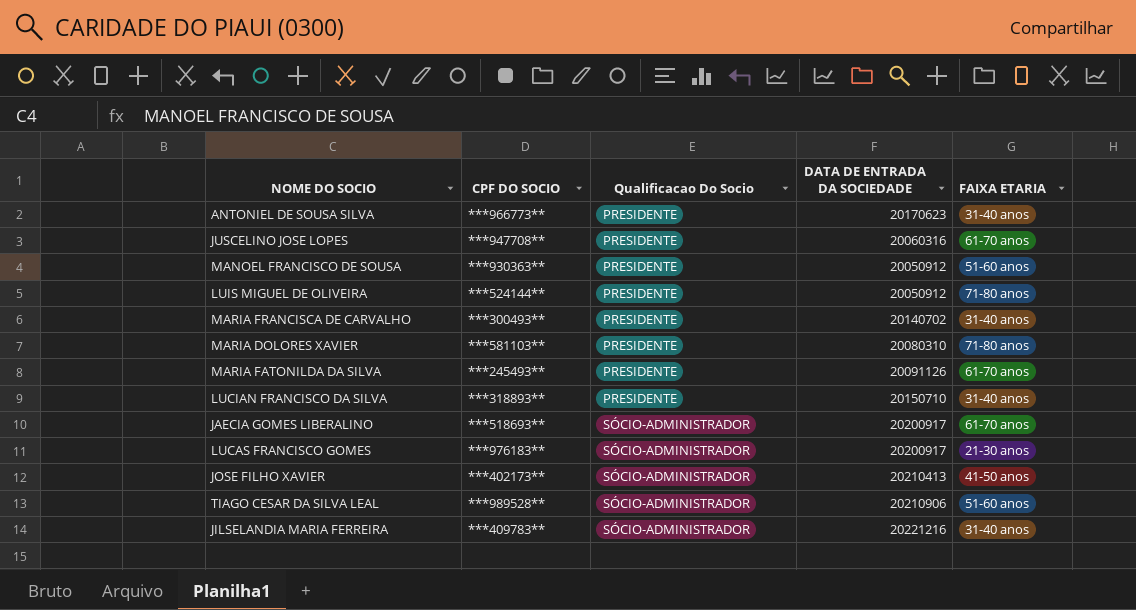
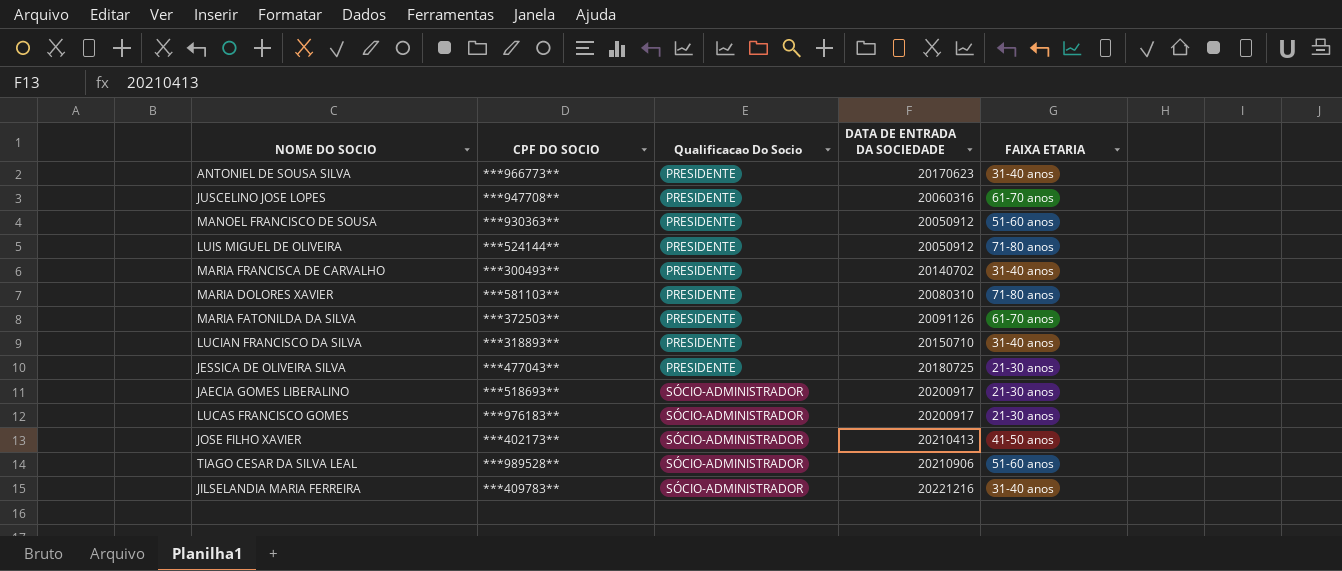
MARIA FATONILDA DA SILVA | CPF DO SOCIO: ***245493** -> ***372503**
row JESSICA DE OLIVEIRA SILVA: none -> ***477043** | PRESIDENTE | 20180725 | 21-30 anos
JAECIA GOMES LIBERALINO | FAIXA ETARIA: 61-70 anos -> 21-30 anos

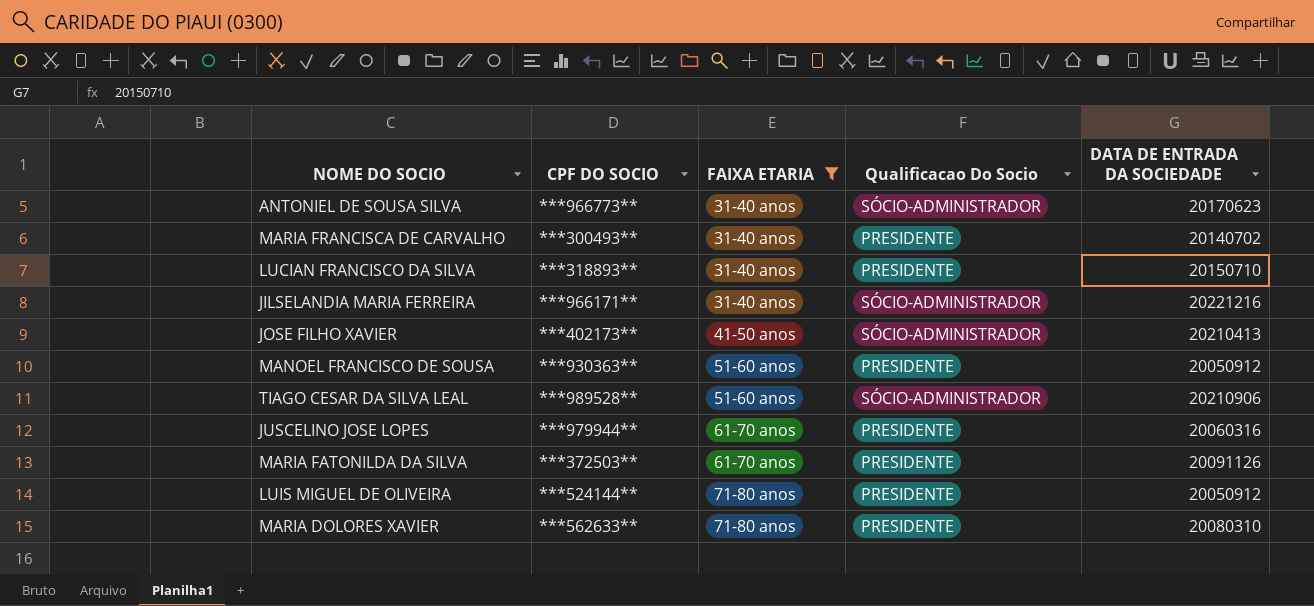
filter: none -> FAIXA ETARIA != 21-30 anos
row order: Qualificacao Do Socio ascending -> FAIXA ETARIA ascending
column FAIXA ETARIA | position: 5 -> 3
ANTONIEL DE SOUSA SILVA | Qualificacao Do Socio: PRESIDENTE -> SÓCIO-ADMINISTRADOR
JILSELANDIA MARIA FERREIRA | CPF DO SOCIO: ***409783** -> ***966171**
JUSCELINO JOSE LOPES | CPF DO SOCIO: ***947708** -> ***979944**
MARIA DOLORES XAVIER | CPF DO SOCIO: ***581103** -> ***562633**

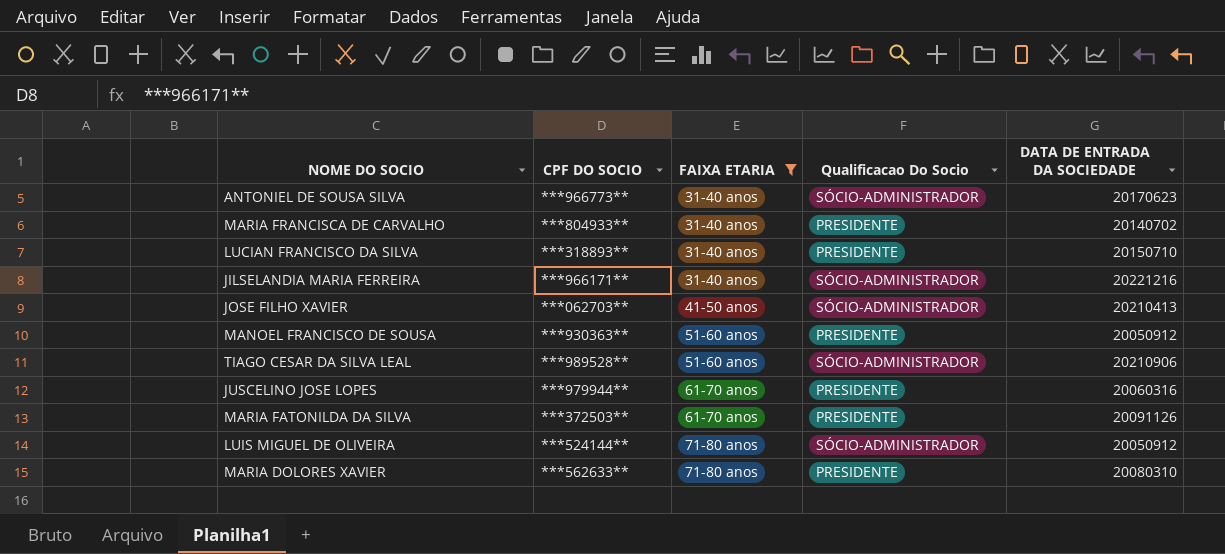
MARIA FRANCISCA DE CARVALHO | CPF DO SOCIO: ***300493** -> ***804933**
JOSE FILHO XAVIER | CPF DO SOCIO: ***402173** -> ***062703**
LUIS MIGUEL DE OLIVEIRA | Qualificacao Do Socio: PRESIDENTE -> SÓCIO-ADMINISTRADOR

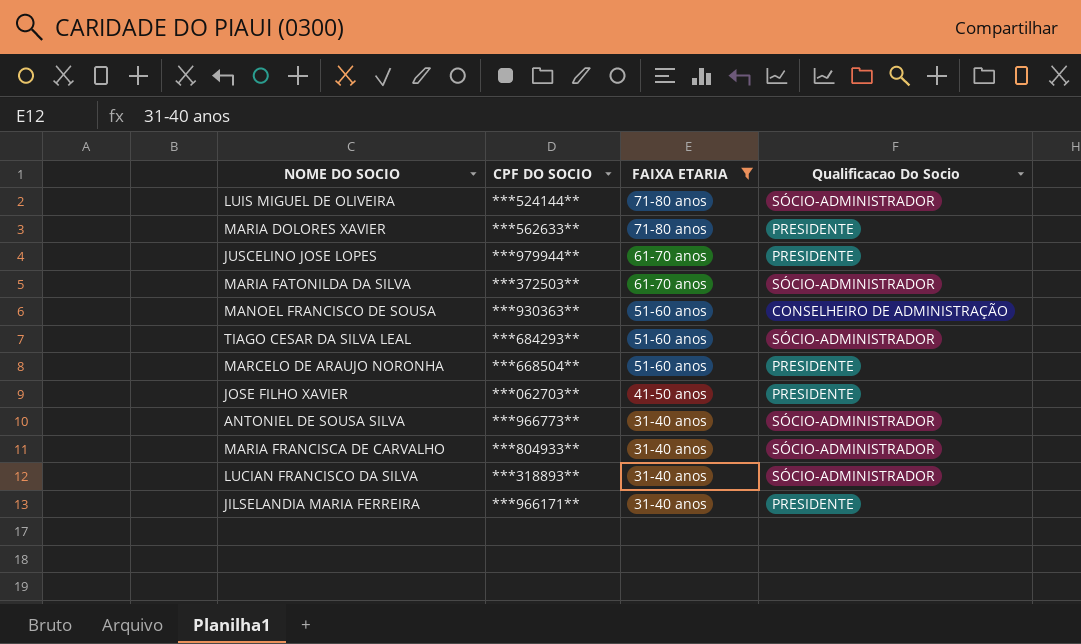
row order: FAIXA ETARIA ascending -> FAIXA ETARIA descending
column DATA DE ENTRADA DA SOCIEDADE | position: 5 -> none
MARIA FATONILDA DA SILVA | Qualificacao Do Socio: PRESIDENTE -> SÓCIO-ADMINISTRADOR
MANOEL FRANCISCO DE SOUSA | Qualificacao Do Socio: PRESIDENTE -> CONSELHEIRO DE ADMINISTRAÇÃO
TIAGO CESAR DA SILVA LEAL | CPF DO SOCIO: ***989528** -> ***684293**
row MARCELO DE ARAUJO NORONHA: none -> ***668504** | 51-60 anos | PRESIDENTE
JOSE FILHO XAVIER | Qualificacao Do Socio: SÓCIO-ADMINISTRADOR -> PRESIDENTE
MARIA FRANCISCA DE CARVALHO | Qualificacao Do Socio: PRESIDENTE -> SÓCIO-ADMINISTRADOR
LUCIAN FRANCISCO DA SILVA | Qualificacao Do Socio: PRESIDENTE -> SÓCIO-ADMINISTRADOR
JILSELANDIA MARIA FERREIRA | Qualificacao Do Socio: SÓCIO-ADMINISTRADOR -> PRESIDENTE

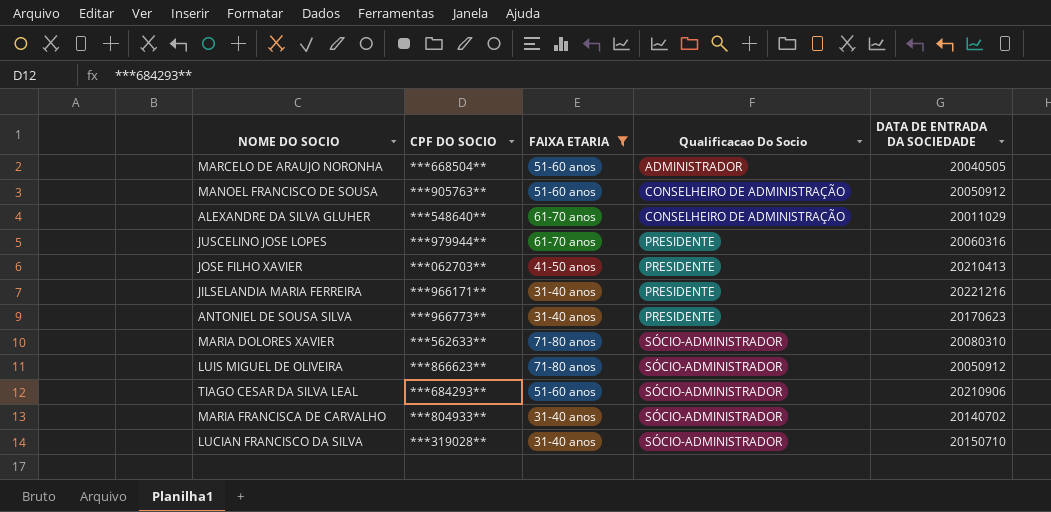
row order: FAIXA ETARIA descending -> Qualificacao Do Socio ascending
column DATA DE ENTRADA DA SOCIEDADE | position: none -> 5
row MARIA FATONILDA DA SILVA: ***372503** | 61-70 anos | SÓCIO-ADMINISTRADOR -> none
MARCELO DE ARAUJO NORONHA | Qualificacao Do Socio: PRESIDENTE -> ADMINISTRADOR
MANOEL FRANCISCO DE SOUSA | CPF DO SOCIO: ***930363** -> ***905763**
row ALEXANDRE DA SILVA GLUHER: none -> ***548640** | 61-70 anos | CONSELHEIRO DE ADMINISTRAÇÃO | 20011029
ANTONIEL DE SOUSA SILVA | Qualificacao Do Socio: SÓCIO-ADMINISTRADOR -> PRESIDENTE
MARIA DOLORES XAVIER | Qualificacao Do Socio: PRESIDENTE -> SÓCIO-ADMINISTRADOR
LUIS MIGUEL DE OLIVEIRA | CPF DO SOCIO: ***524144** -> ***866623**
LUCIAN FRANCISCO DA SILVA | CPF DO SOCIO: ***318893** -> ***319028**

